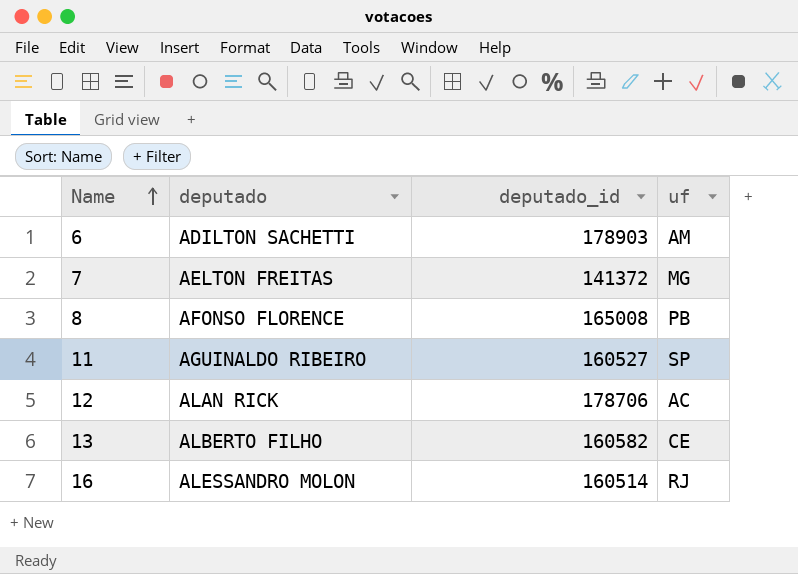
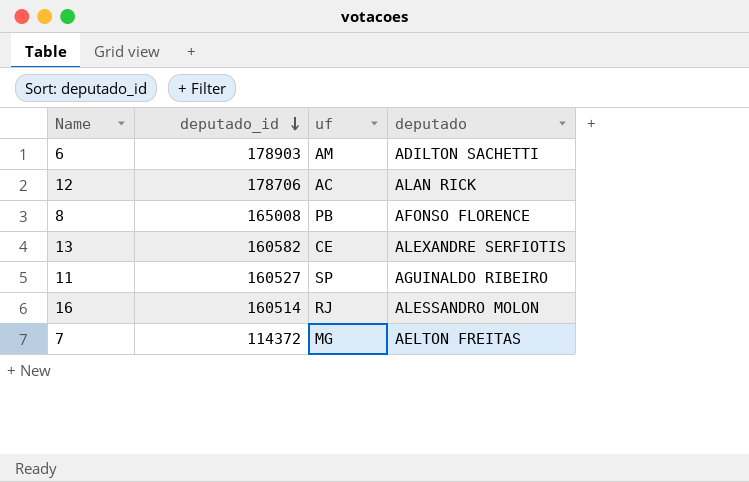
row order: Name ascending -> deputado_id descending
column deputado | position: 2 -> 4
13 | deputado: ALBERTO FILHO -> ALEXANDRE SERFIOTIS
7 | deputado_id: 141372 -> 114372

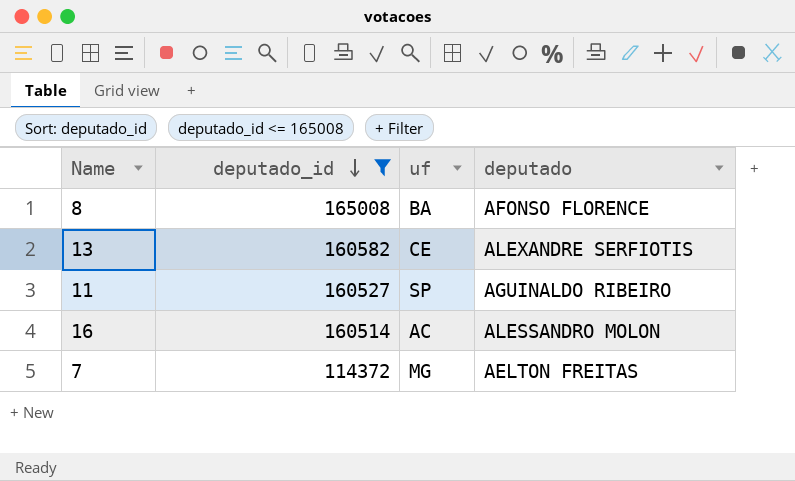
filter: none -> deputado_id <= 165008
8 | uf: PB -> BA
16 | uf: RJ -> AC

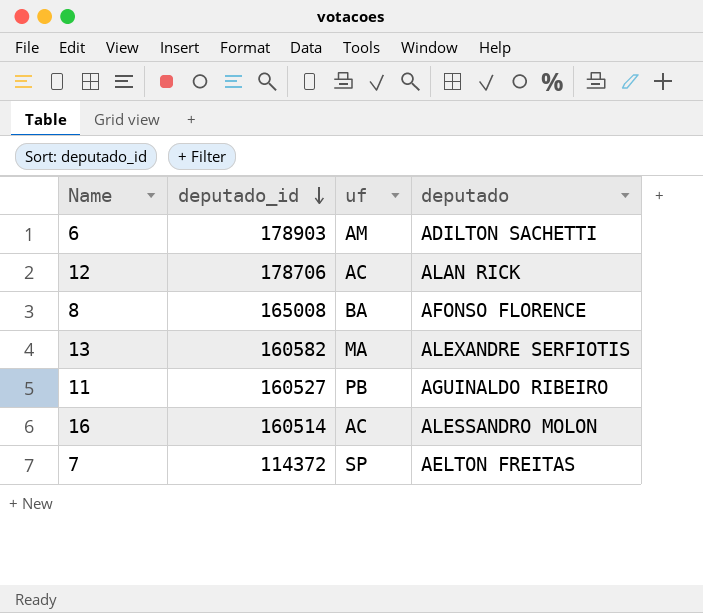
filter: deputado_id <= 165008 -> none
13 | uf: CE -> MA
11 | uf: SP -> PB
7 | uf: MG -> SP

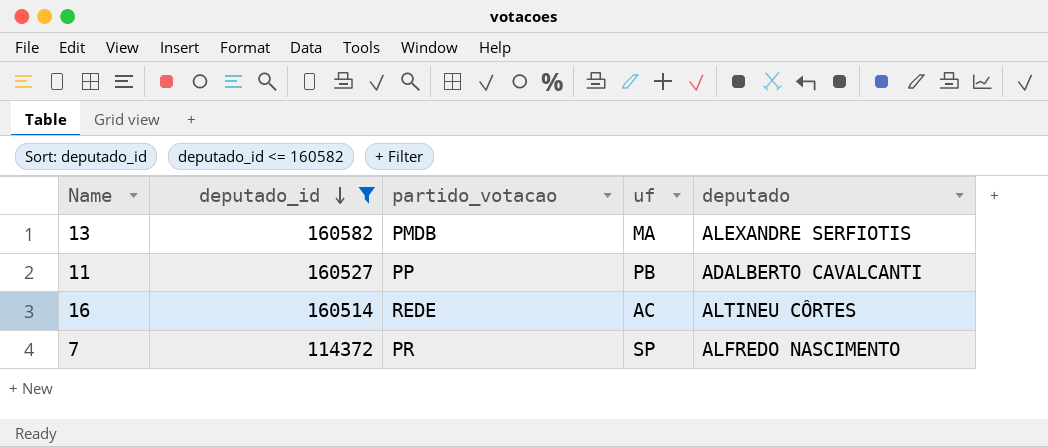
filter: none -> deputado_id <= 160582
column partido_votacao | position: none -> 3
11 | deputado: AGUINALDO RIBEIRO -> ADALBERTO CAVALCANTI
16 | deputado: ALESSANDRO MOLON -> ALTINEU CÔRTES
7 | deputado: AELTON FREITAS -> ALFREDO NASCIMENTO

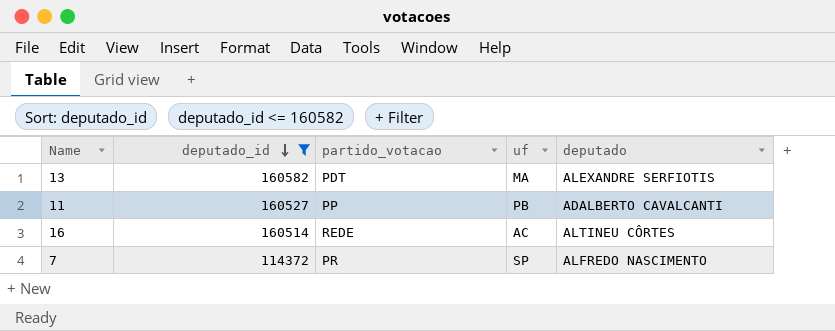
13 | partido_votacao: PMDB -> PDT

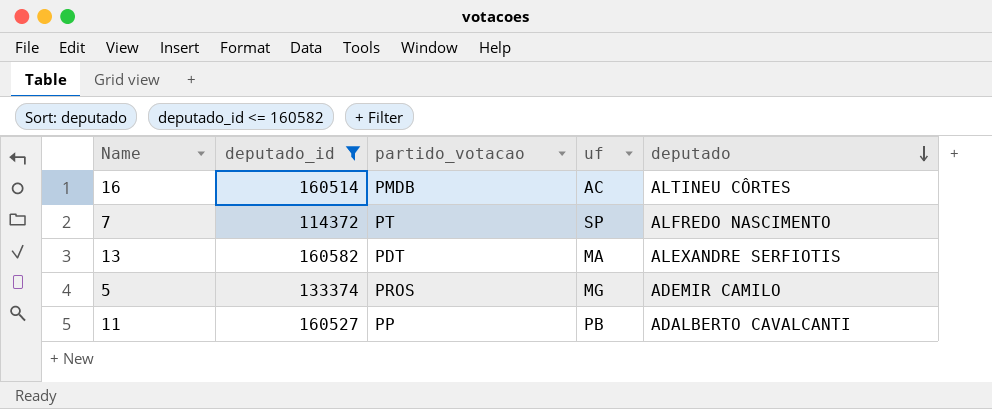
row order: deputado_id descending -> deputado descending
16 | partido_votacao: REDE -> PMDB
7 | partido_votacao: PR -> PT
row 5: none -> 133374 | PROS | MG | ADEMIR CAMILO

